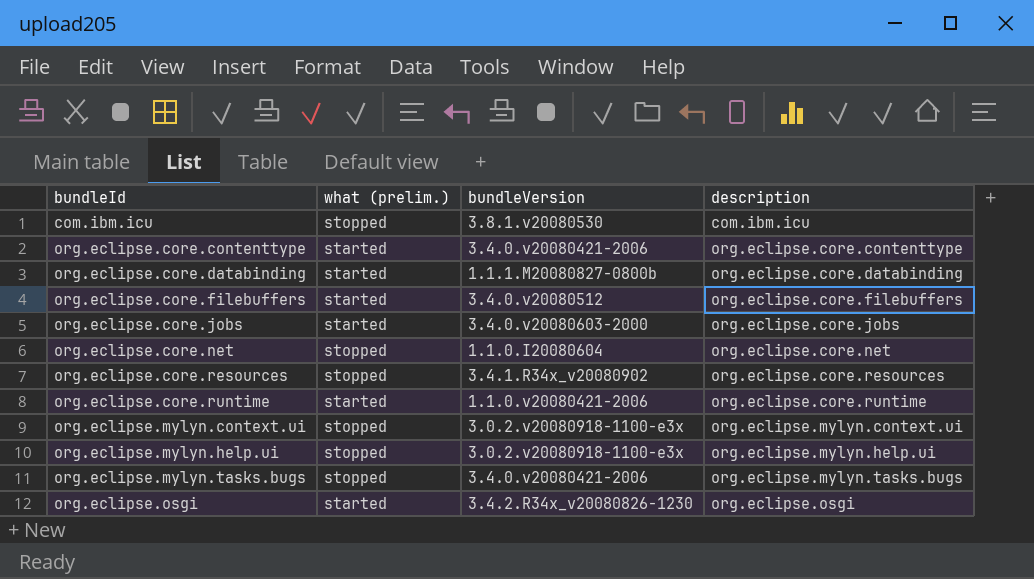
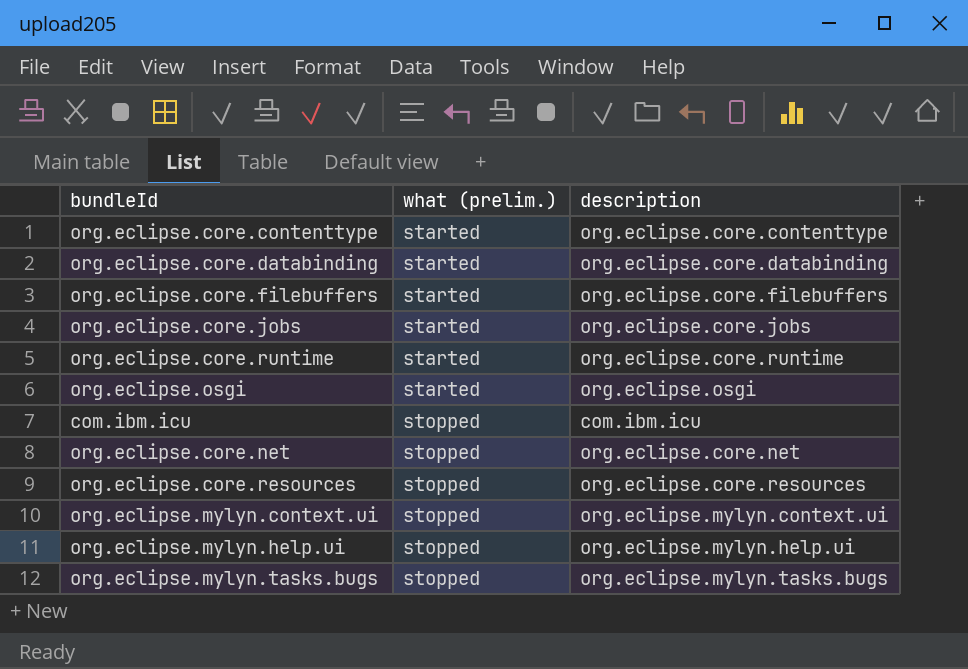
row order: bundleId ascending -> what (prelim.) ascending
column bundleVersion | position: 3 -> none

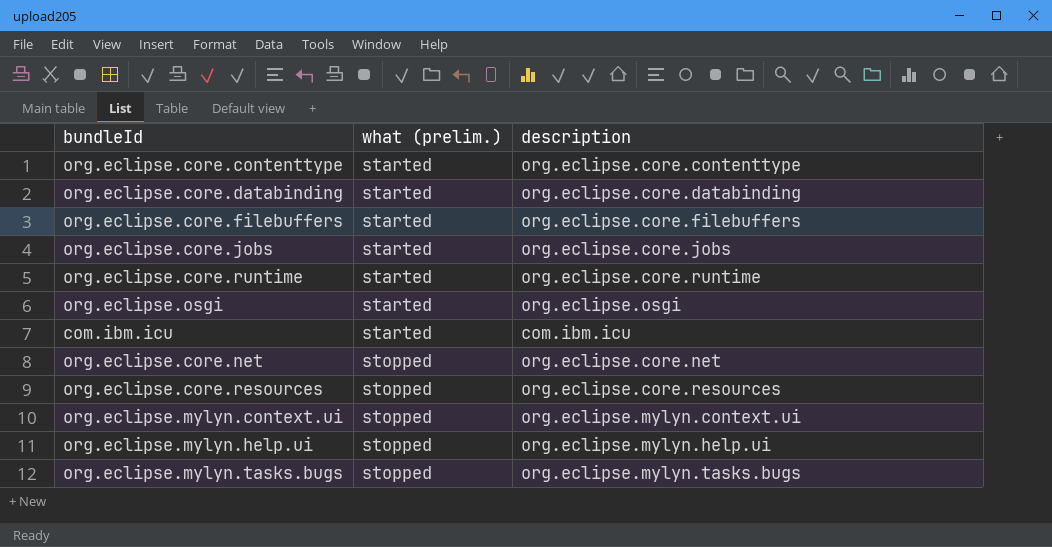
com.ibm.icu | what (prelim.): stopped -> started

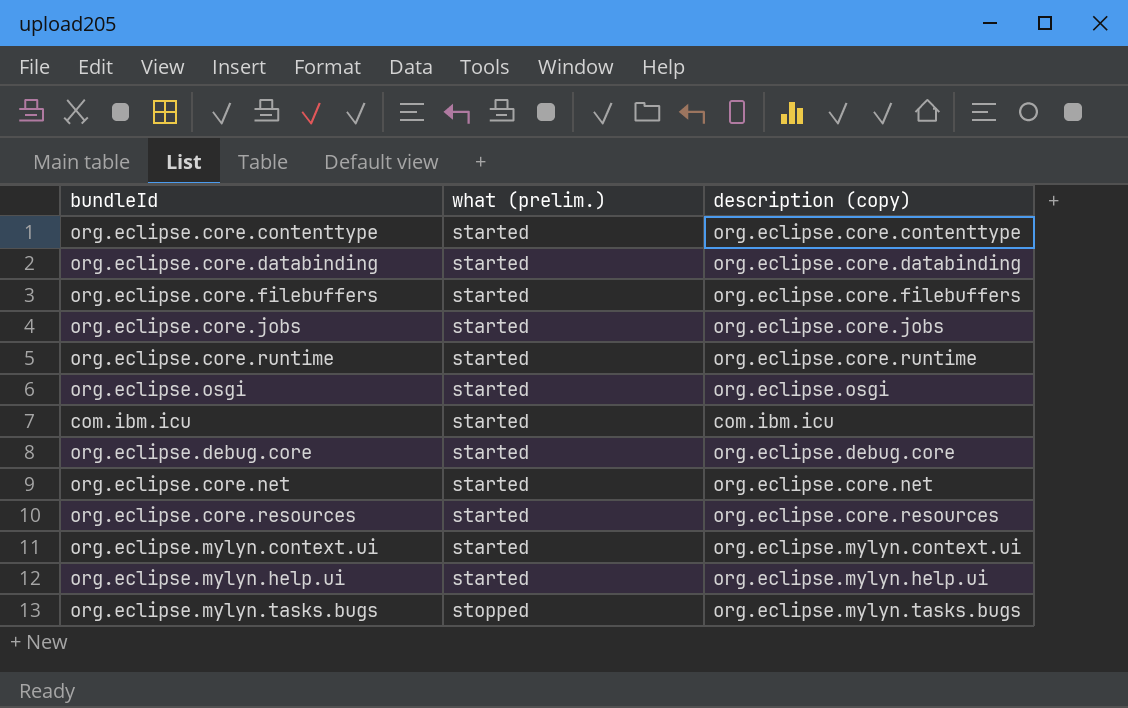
column name: description -> description (copy)
row org.eclipse.debug.core: none -> started | org.eclipse.debug.core
org.eclipse.core.net | what (prelim.): stopped -> started
org.eclipse.core.resources | what (prelim.): stopped -> started
org.eclipse.mylyn.context.ui | what (prelim.): stopped -> started
org.eclipse.mylyn.help.ui | what (prelim.): stopped -> started

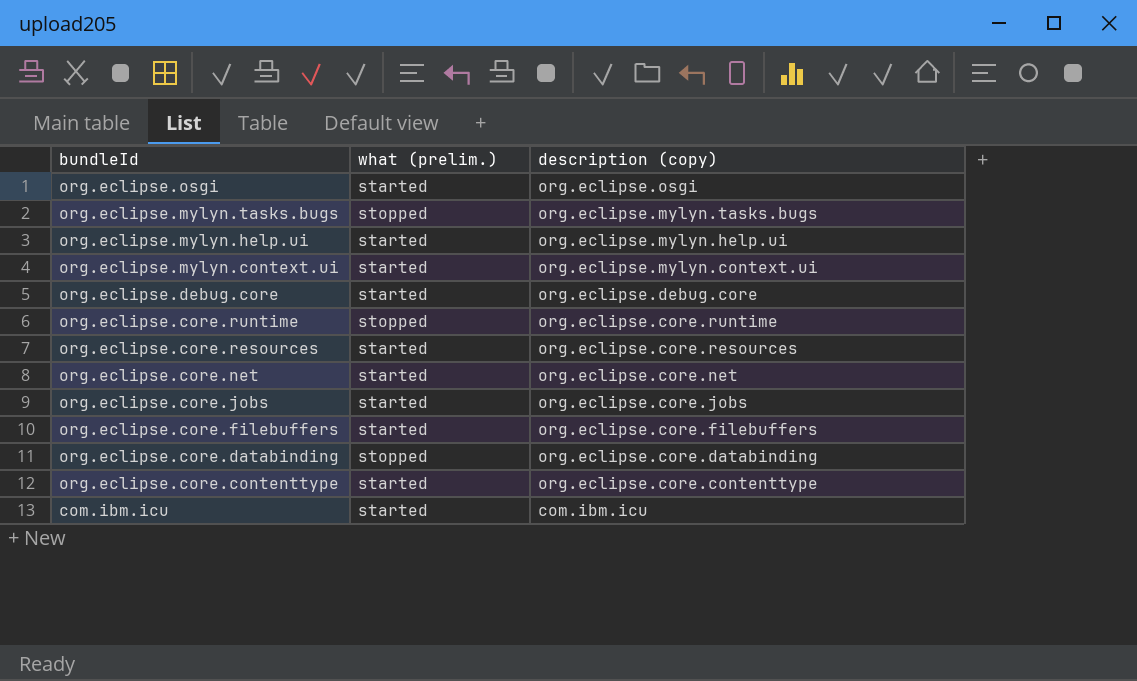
row order: what (prelim.) ascending -> bundleId descending
org.eclipse.core.runtime | what (prelim.): started -> stopped
org.eclipse.core.databinding | what (prelim.): started -> stopped

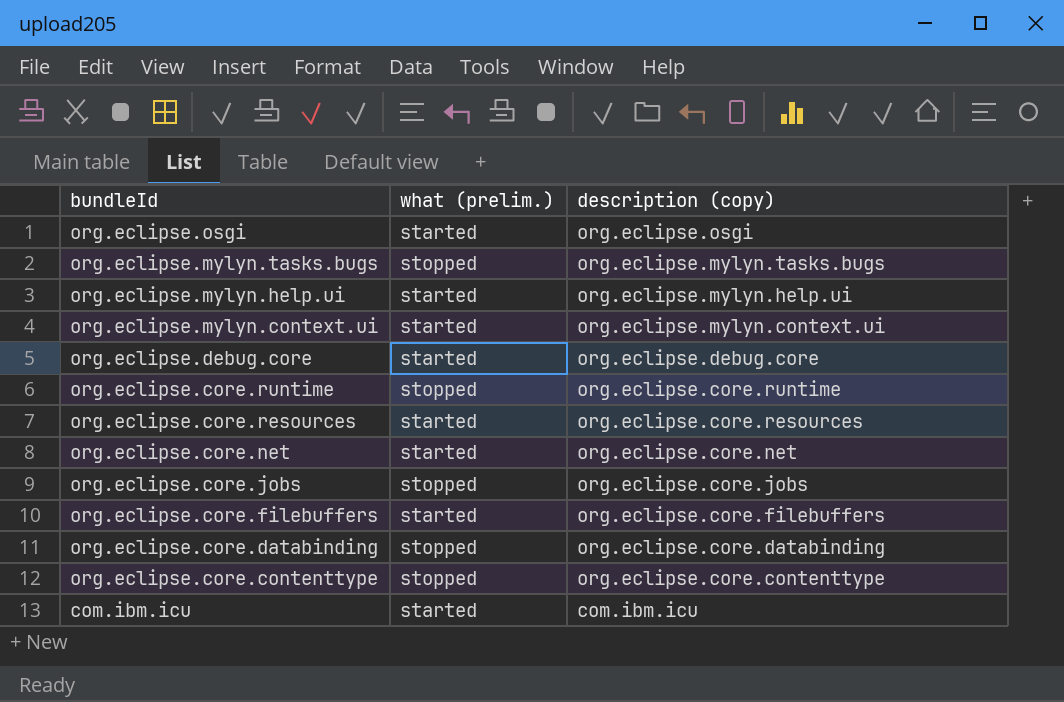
org.eclipse.core.jobs | what (prelim.): started -> stopped
org.eclipse.core.contenttype | what (prelim.): started -> stopped

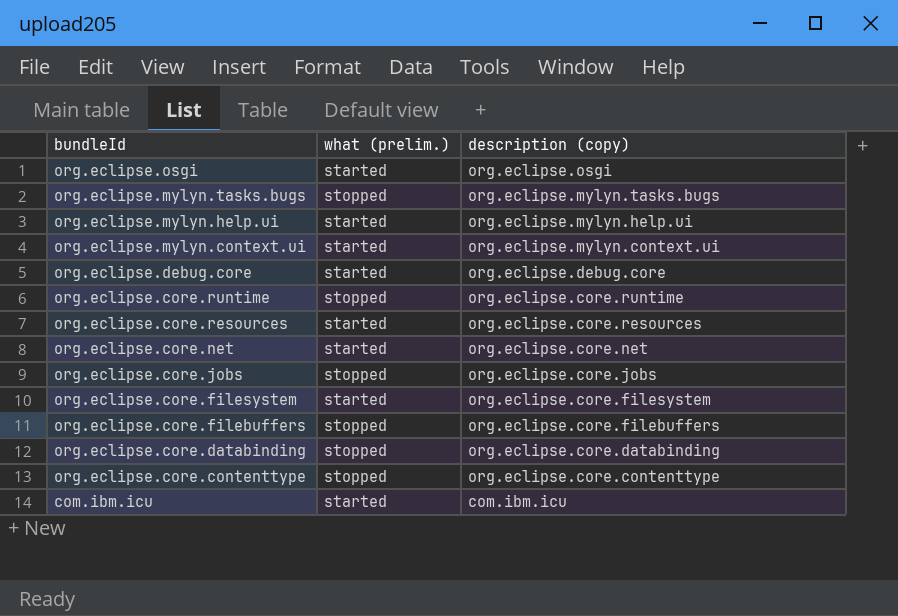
row org.eclipse.core.filesystem: none -> started | org.eclipse.core.filesystem
org.eclipse.core.filebuffers | what (prelim.): started -> stopped

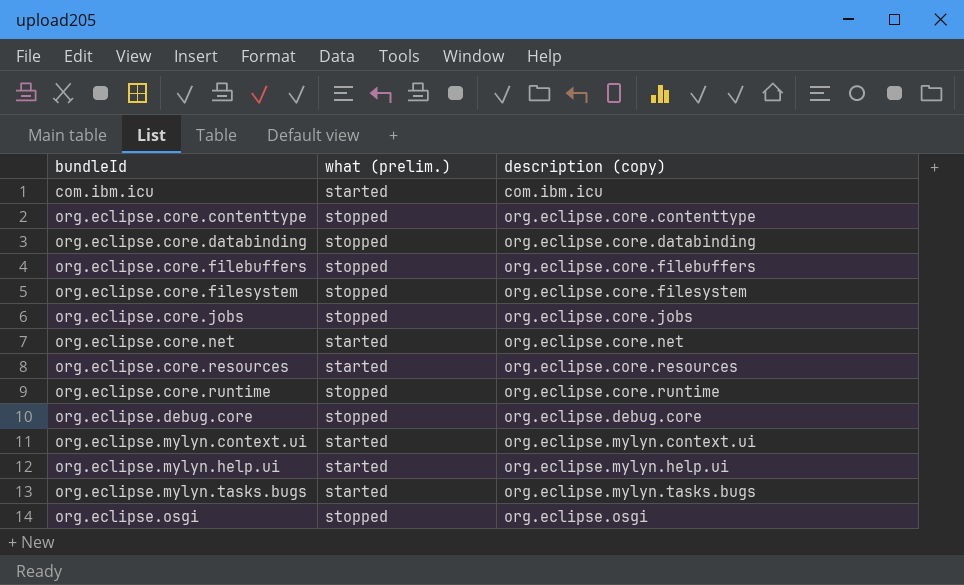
row order: bundleId descending -> bundleId ascending
org.eclipse.core.filesystem | what (prelim.): started -> stopped
org.eclipse.debug.core | what (prelim.): started -> stopped
org.eclipse.mylyn.tasks.bugs | what (prelim.): stopped -> started
org.eclipse.osgi | what (prelim.): started -> stopped

